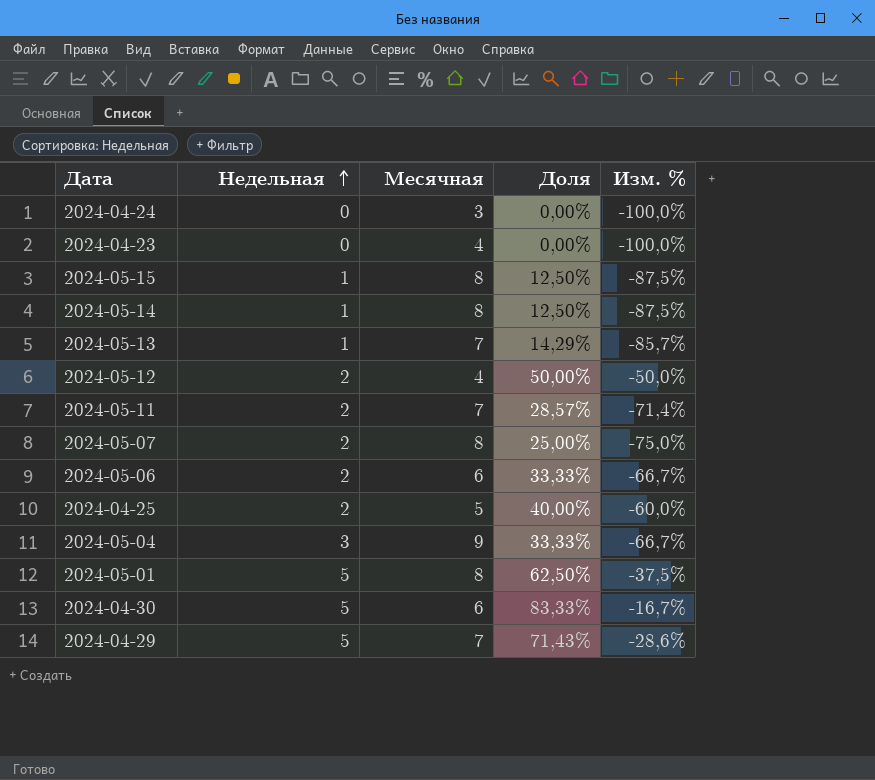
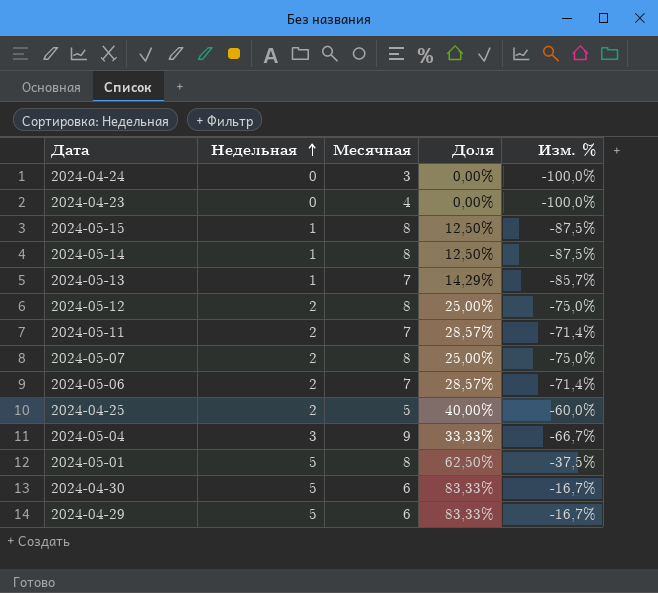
2024-05-12 | Месячная: 4 -> 8
2024-05-12 | Доля: 50,00% -> 25,00%
2024-05-12 | Изм. %: -50,0% -> -75,0%
2024-05-06 | Месячная: 6 -> 7
2024-05-06 | Доля: 33,33% -> 28,57%
2024-05-06 | Изм. %: -66,7% -> -71,4%
2024-04-29 | Месячная: 7 -> 6
2024-04-29 | Доля: 71,43% -> 83,33%
2024-04-29 | Изм. %: -28,6% -> -16,7%

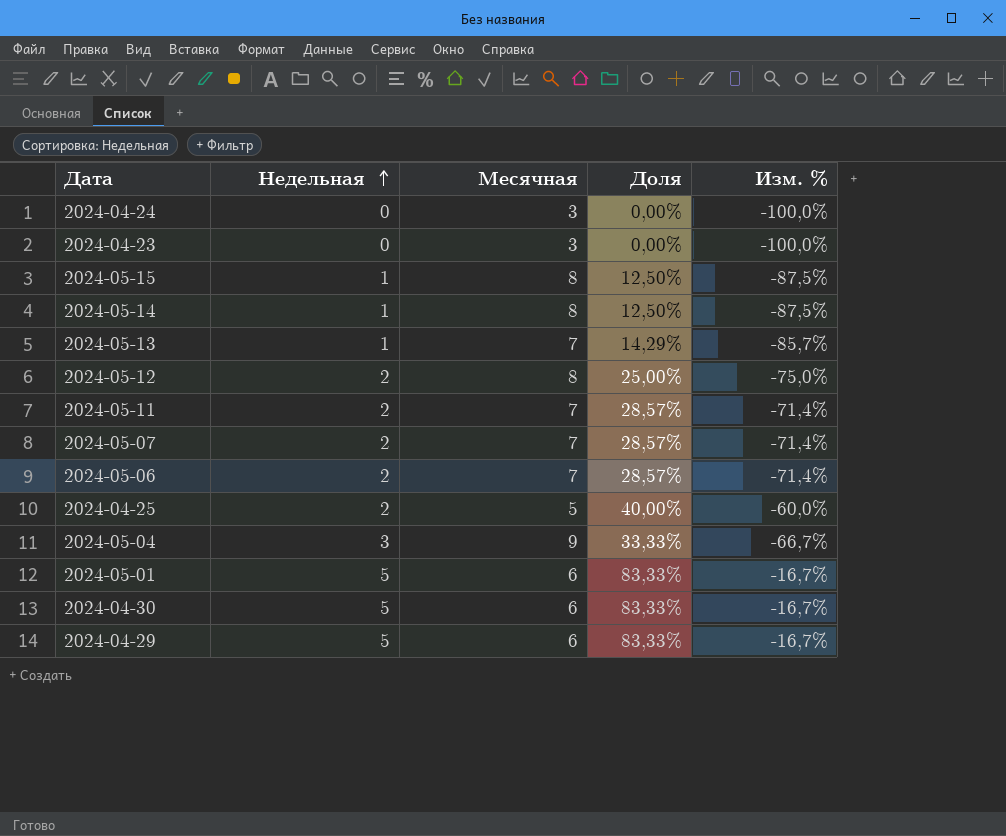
2024-04-23 | Месячная: 4 -> 3
2024-05-07 | Месячная: 8 -> 7
2024-05-07 | Доля: 25,00% -> 28,57%
2024-05-07 | Изм. %: -75,0% -> -71,4%
2024-05-01 | Месячная: 8 -> 6
2024-05-01 | Доля: 62,50% -> 83,33%
2024-05-01 | Изм. %: -37,5% -> -16,7%

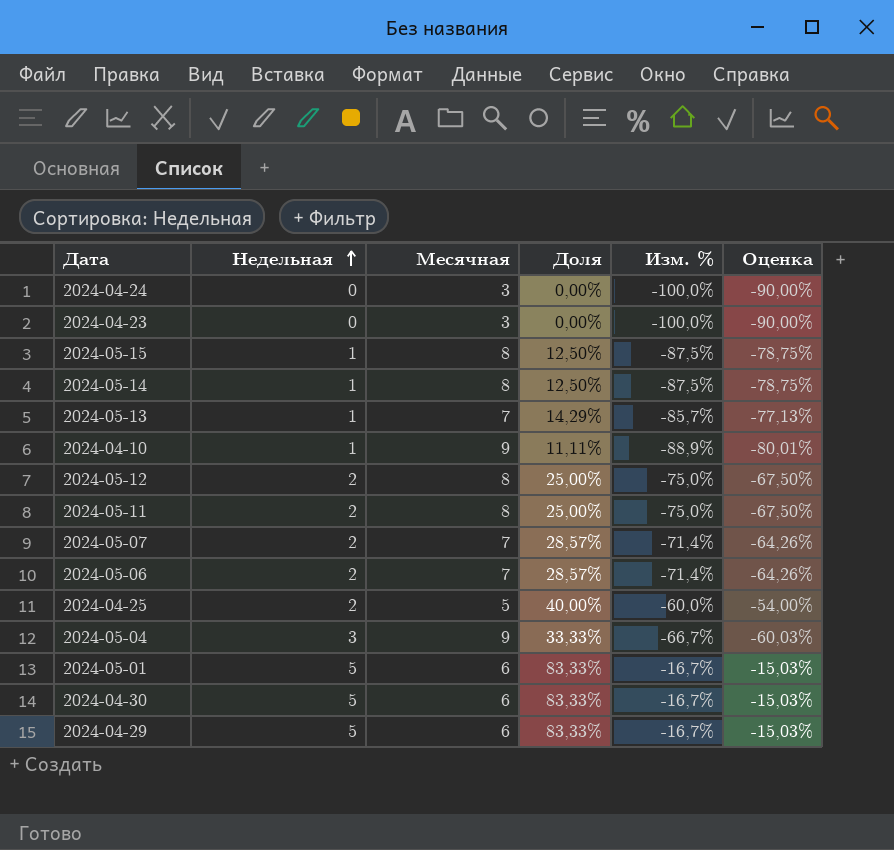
column Оценка | formula: none -> [Изм. %] * 0,9
row 2024-04-10: none -> 1 | 9 | 11,11% | -88,9% | -80,01%
2024-05-11 | Месячная: 7 -> 8
2024-05-11 | Доля: 28,57% -> 25,00%
2024-05-11 | Изм. %: -71,4% -> -75,0%

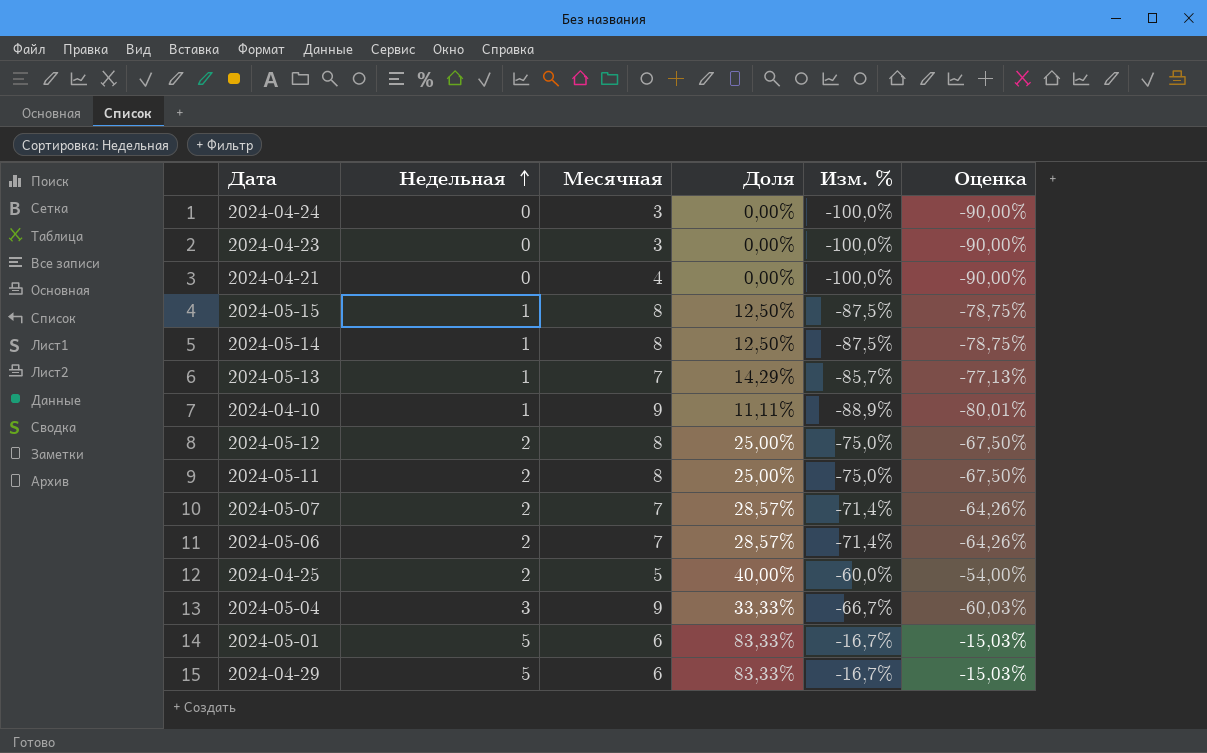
row 2024-04-30: 5 | 6 | 83,33% | -16,7% | -15,03% -> none
row 2024-04-21: none -> 0 | 4 | 0,00% | -100,0% | -90,00%

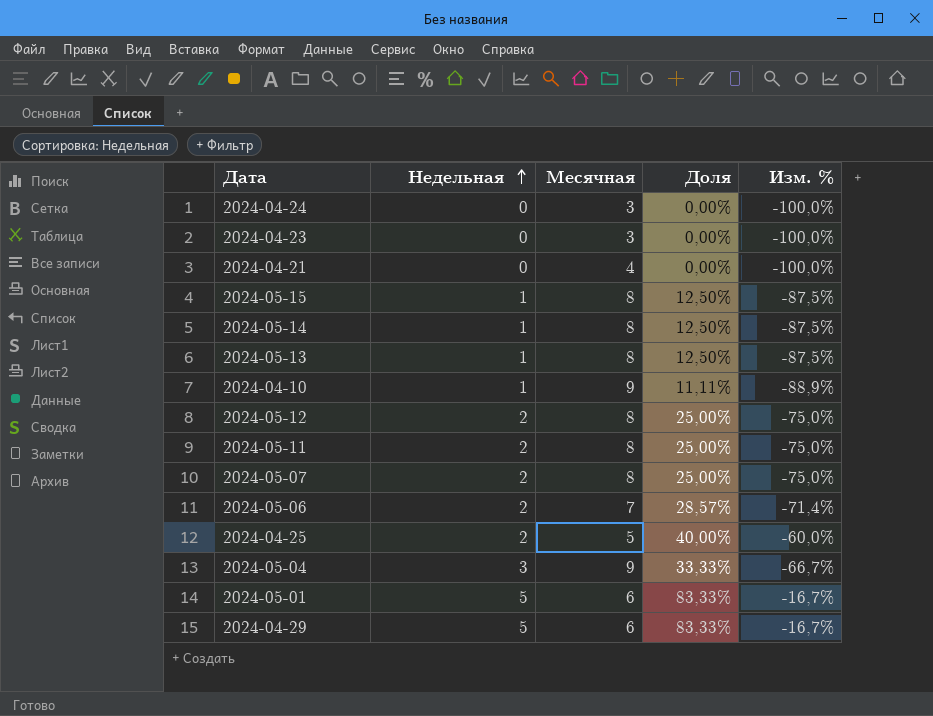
column Оценка | formula: [Изм. %] * 0,9 -> none
2024-05-13 | Месячная: 7 -> 8
2024-05-13 | Доля: 14,29% -> 12,50%
2024-05-13 | Изм. %: -85,7% -> -87,5%
2024-05-07 | Месячная: 7 -> 8
2024-05-07 | Доля: 28,57% -> 25,00%
2024-05-07 | Изм. %: -71,4% -> -75,0%

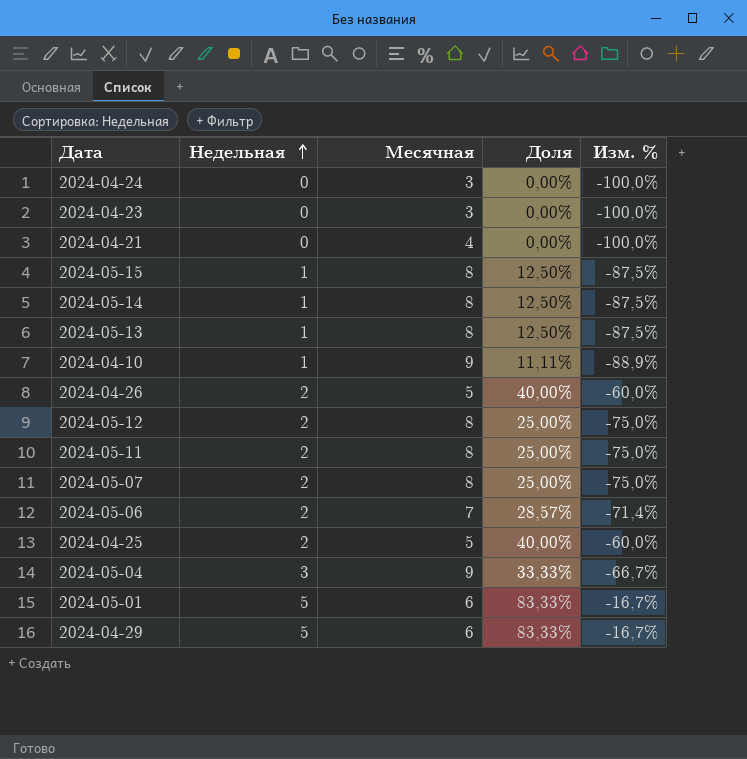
row 2024-04-26: none -> 2 | 5 | 40,00% | -60,0%

